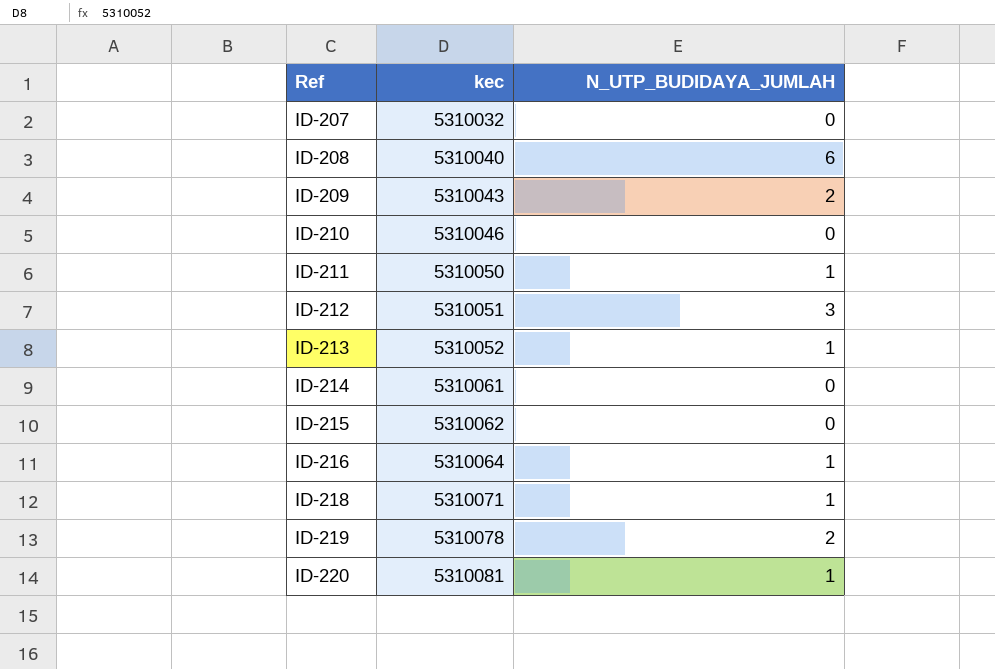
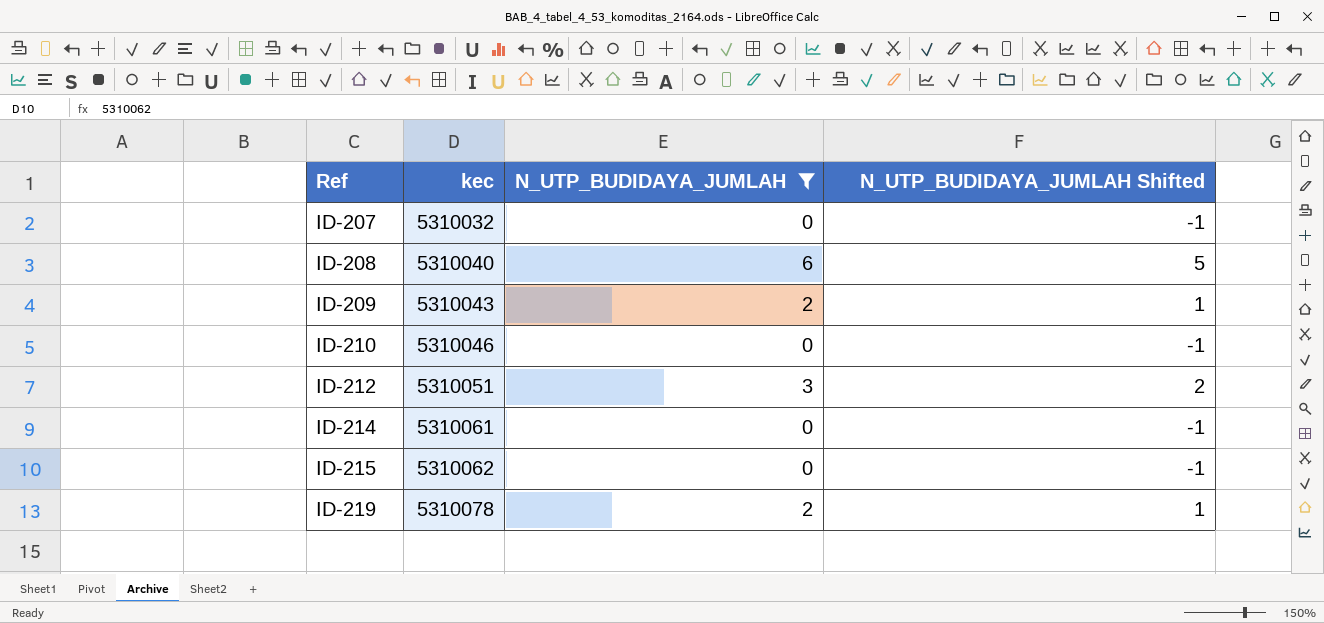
filter: none -> N_UTP_BUDIDAYA_JUMLAH != 1
column N_UTP_BUDIDAYA_JUMLAH Shifted | formula: none -> [N_UTP_BUDIDAYA_JUMLAH] - 1

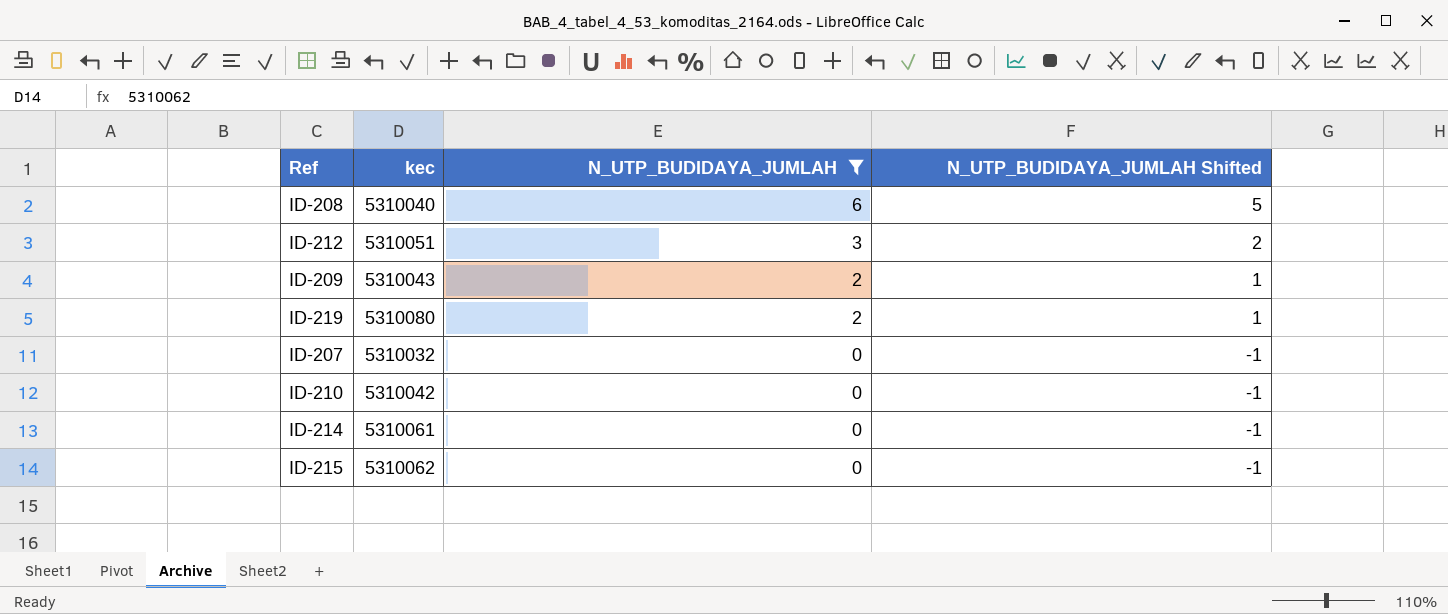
row order: Ref ascending -> N_UTP_BUDIDAYA_JUMLAH descending
ID-219 | kec: 5310078 -> 5310080
ID-210 | kec: 5310046 -> 5310042

